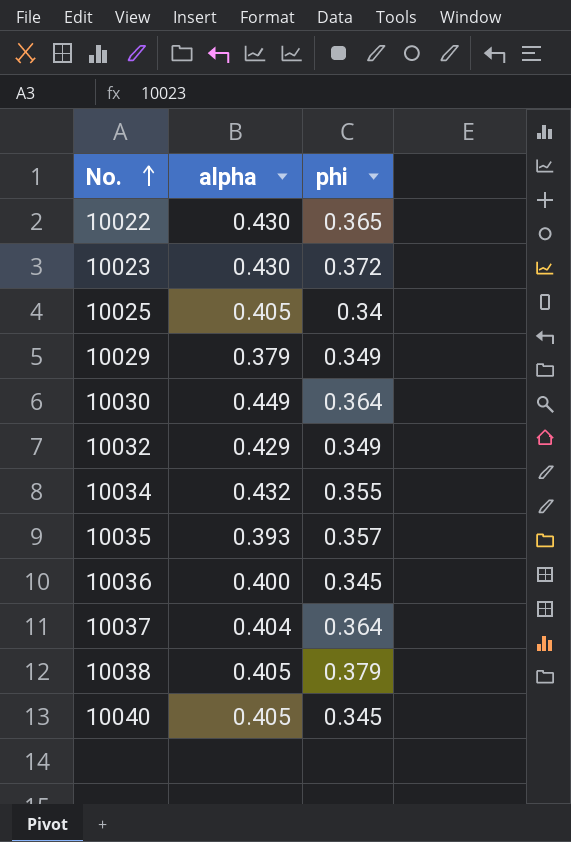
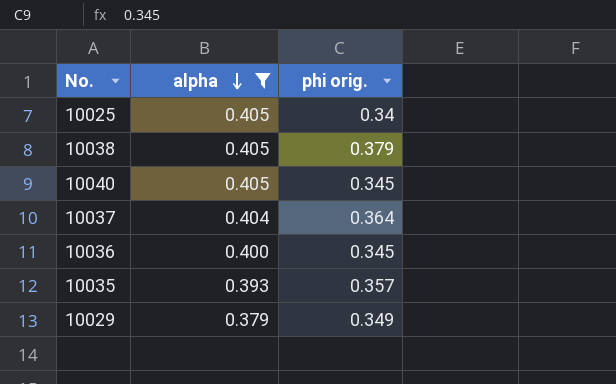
filter: none -> alpha <= 0.405
row order: No. ascending -> alpha descending
column name: phi -> phi orig.

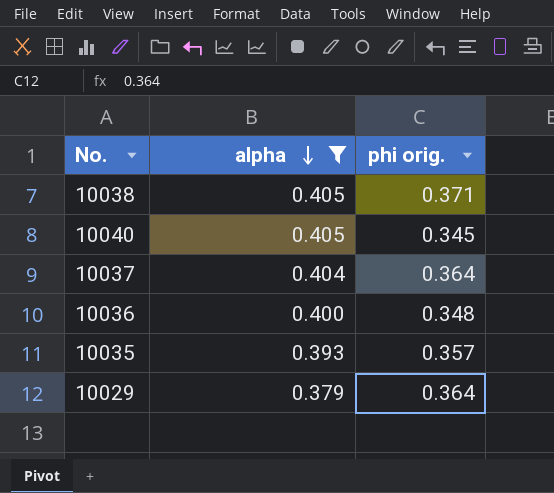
row 10025: 0.405 | 0.34 -> none
10038 | phi orig.: 0.379 -> 0.371
10036 | phi orig.: 0.345 -> 0.348
10029 | phi orig.: 0.349 -> 0.364

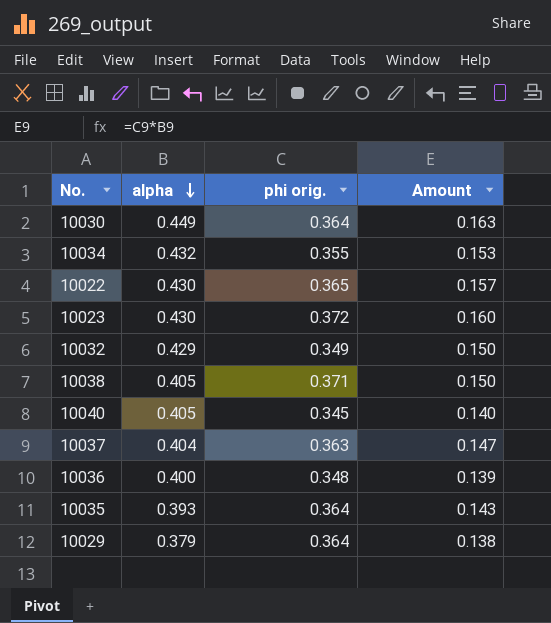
filter: alpha <= 0.405 -> none
column Amount | formula: none -> [alpha] * [phi orig.]
10037 | phi orig.: 0.364 -> 0.363
10035 | phi orig.: 0.357 -> 0.364

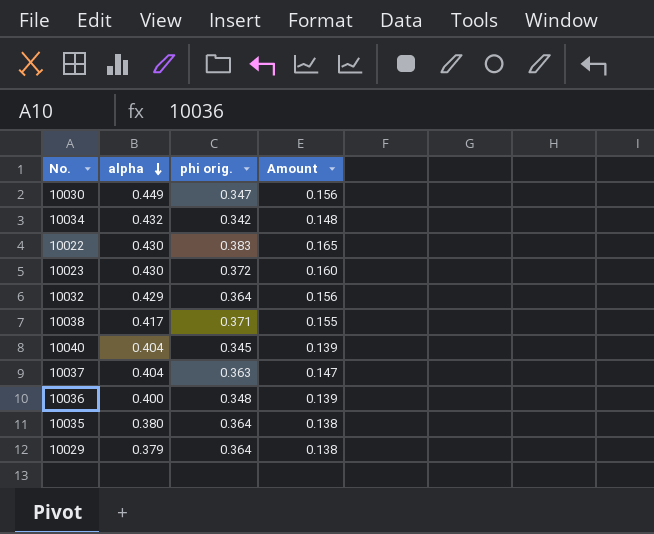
10030 | phi orig.: 0.364 -> 0.347
10030 | Amount: 0.163 -> 0.156
10034 | phi orig.: 0.355 -> 0.342
10034 | Amount: 0.153 -> 0.148
10022 | phi orig.: 0.365 -> 0.383
10022 | Amount: 0.157 -> 0.165
10032 | phi orig.: 0.349 -> 0.364
10032 | Amount: 0.150 -> 0.156
10038 | alpha: 0.405 -> 0.417
10038 | Amount: 0.150 -> 0.155
10040 | alpha: 0.405 -> 0.404
10040 | Amount: 0.140 -> 0.139
10035 | alpha: 0.393 -> 0.380
10035 | Amount: 0.143 -> 0.138

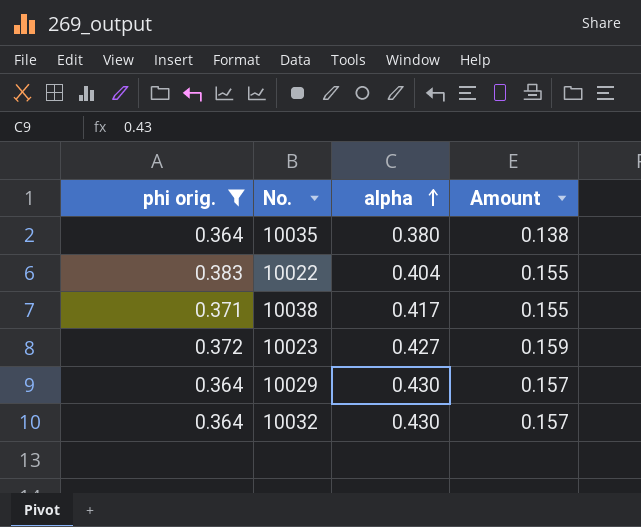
filter: none -> phi orig. >= 0.364
row order: alpha descending -> alpha ascending
column phi orig. | position: 3 -> 1
10022 | alpha: 0.430 -> 0.404
10022 | Amount: 0.165 -> 0.155
10023 | alpha: 0.430 -> 0.427
10023 | Amount: 0.160 -> 0.159
10029 | alpha: 0.379 -> 0.430
10029 | Amount: 0.138 -> 0.157
10032 | alpha: 0.429 -> 0.430
10032 | Amount: 0.156 -> 0.157

